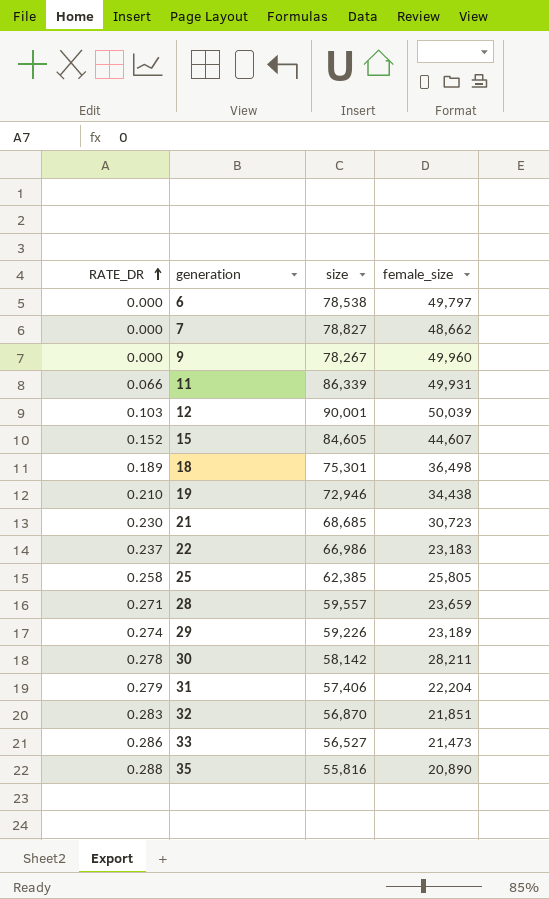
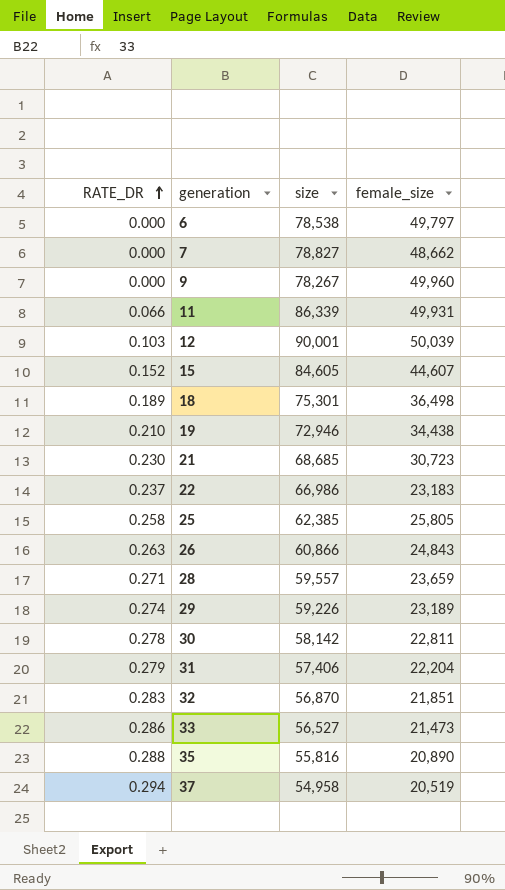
row 26: none -> 0.263 | 60,866 | 24,843
30 | female_size: 28,211 -> 22,811
row 37: none -> 0.294 | 54,958 | 20,519

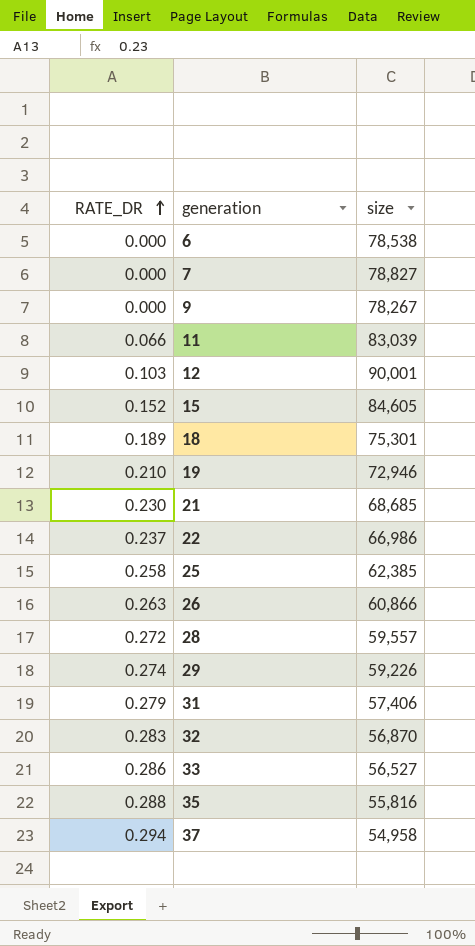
column female_size | position: 4 -> none
row 30: 0.278 | 58,142 | 22,811 -> none
11 | size: 86,339 -> 83,039
28 | RATE_DR: 0.271 -> 0.272

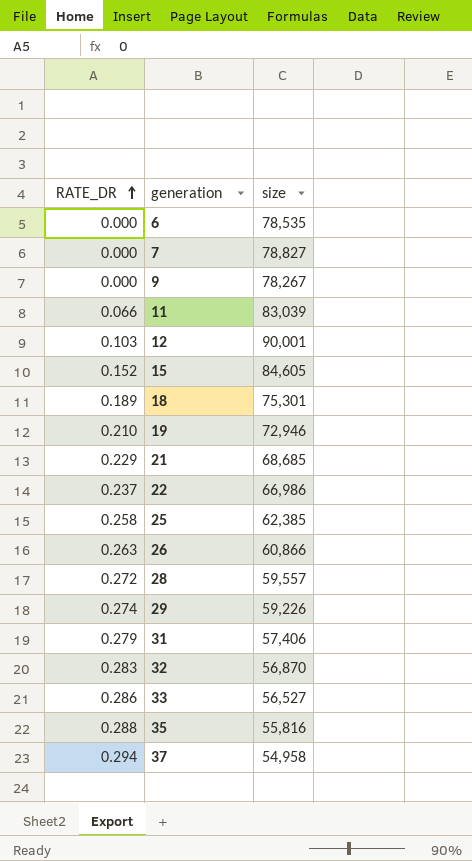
6 | size: 78,538 -> 78,535
21 | RATE_DR: 0.230 -> 0.229

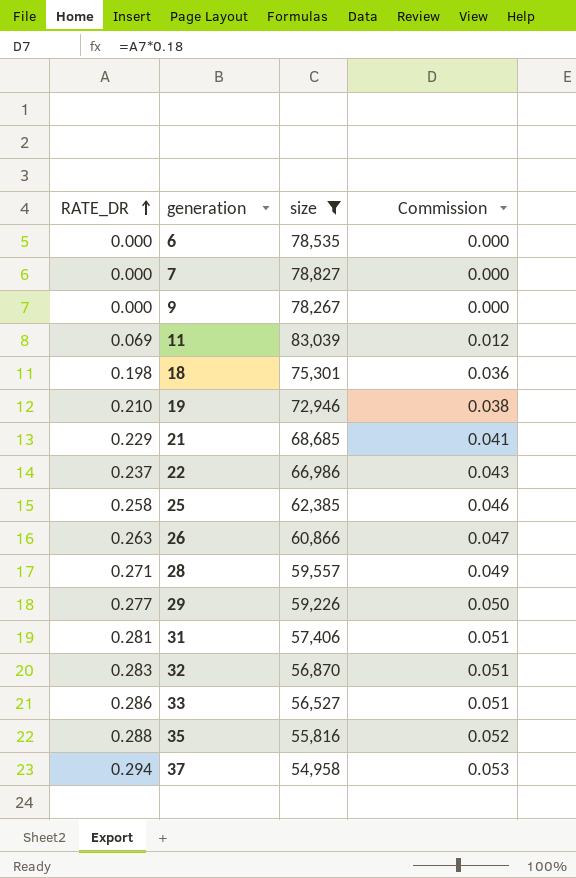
filter: none -> size <= 83,039
column Commission | formula: none -> [RATE_DR] * 0.18
11 | RATE_DR: 0.066 -> 0.069
18 | RATE_DR: 0.189 -> 0.198
28 | RATE_DR: 0.272 -> 0.271
29 | RATE_DR: 0.274 -> 0.277
31 | RATE_DR: 0.279 -> 0.281

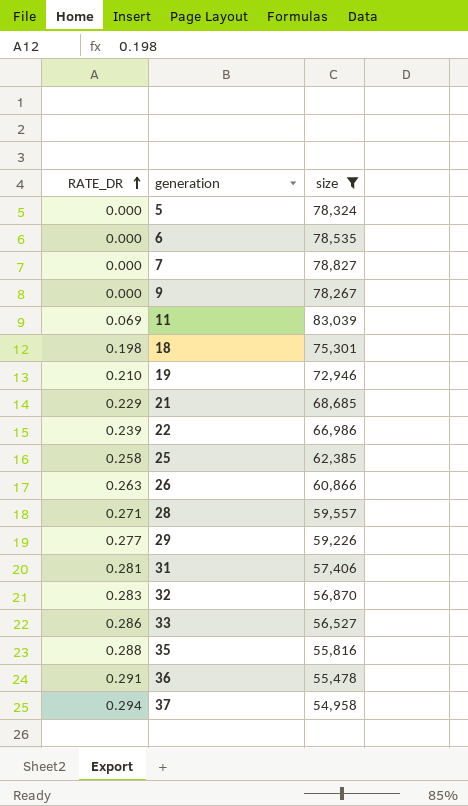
column Commission | formula: [RATE_DR] * 0.18 -> none
row 5: none -> 0.000 | 78,324
22 | RATE_DR: 0.237 -> 0.239
row 36: none -> 0.291 | 55,478

